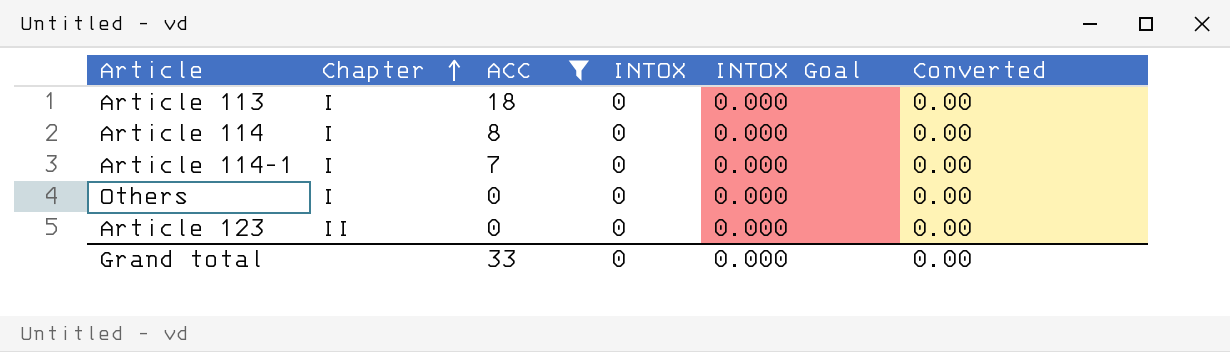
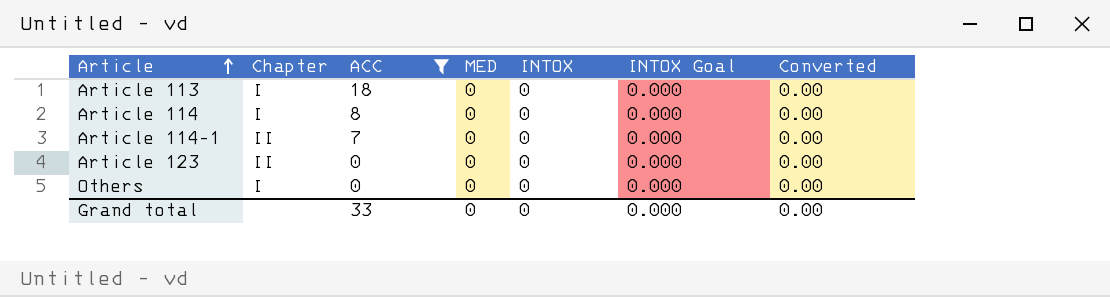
row order: Chapter ascending -> Article ascending
column MED | position: none -> 4
Article 114-1 | Chapter: I -> II

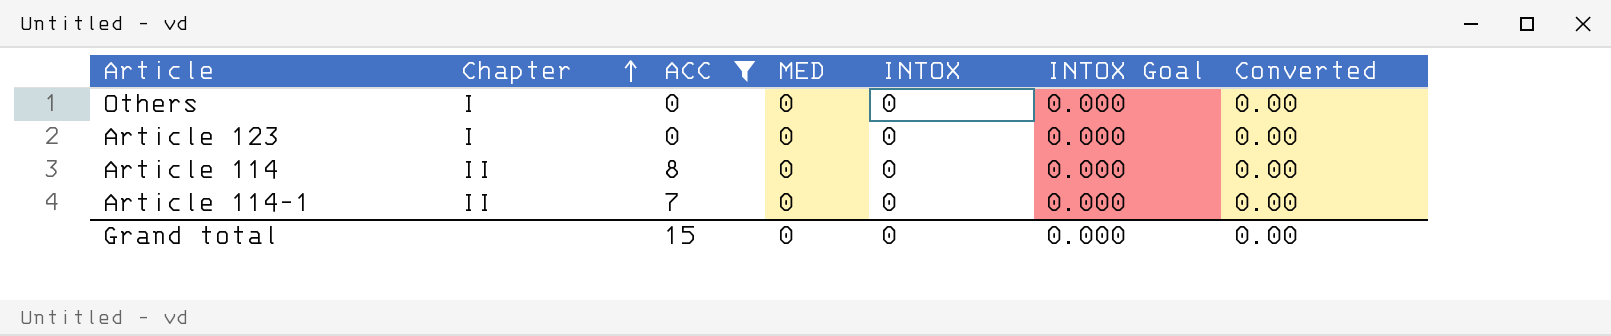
row order: Article ascending -> Chapter ascending
row Article 113: I | 18 | 0 | 0 | 0.000 | 0.00 -> none
Article 123 | Chapter: II -> I
Article 114 | Chapter: I -> II
Grand total | ACC: 33 -> 15

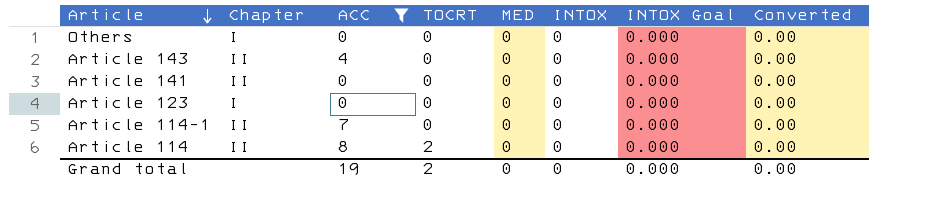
row order: Chapter ascending -> Article descending
column TOCRT | position: none -> 4
row Article 143: none -> II | 4 | 0 | 0 | 0 | 0.000 | 0.00
row Article 141: none -> II | 0 | 0 | 0 | 0 | 0.000 | 0.00
Grand total | ACC: 15 -> 19

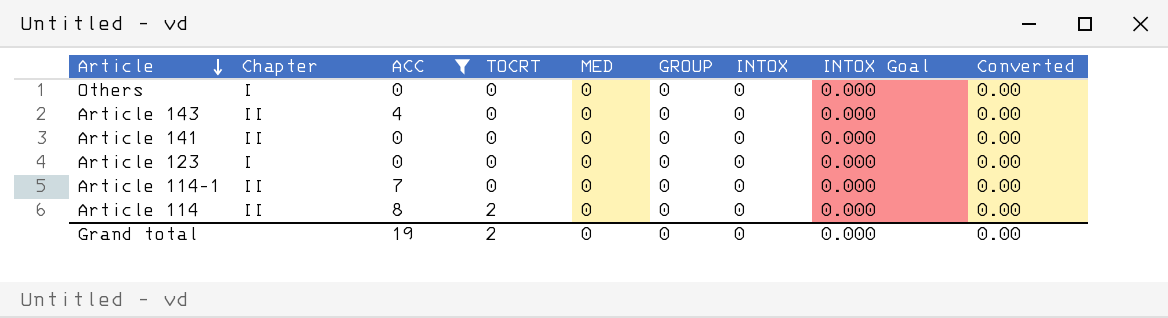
column GROUP | position: none -> 6

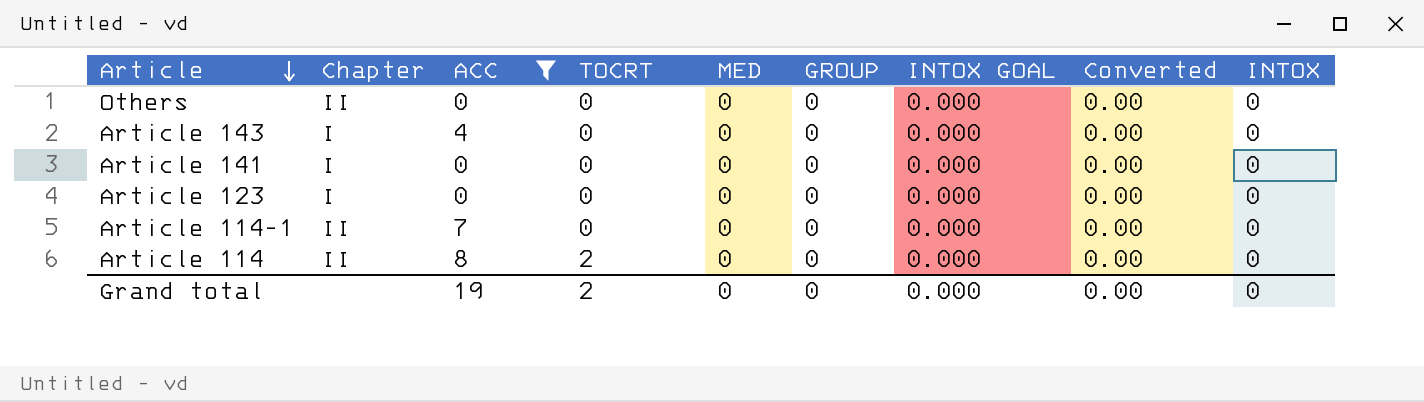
column name: INTOX Goal -> INTOX GOAL
column INTOX | position: 7 -> 9
Others | Chapter: I -> II
Article 143 | Chapter: II -> I
Article 141 | Chapter: II -> I

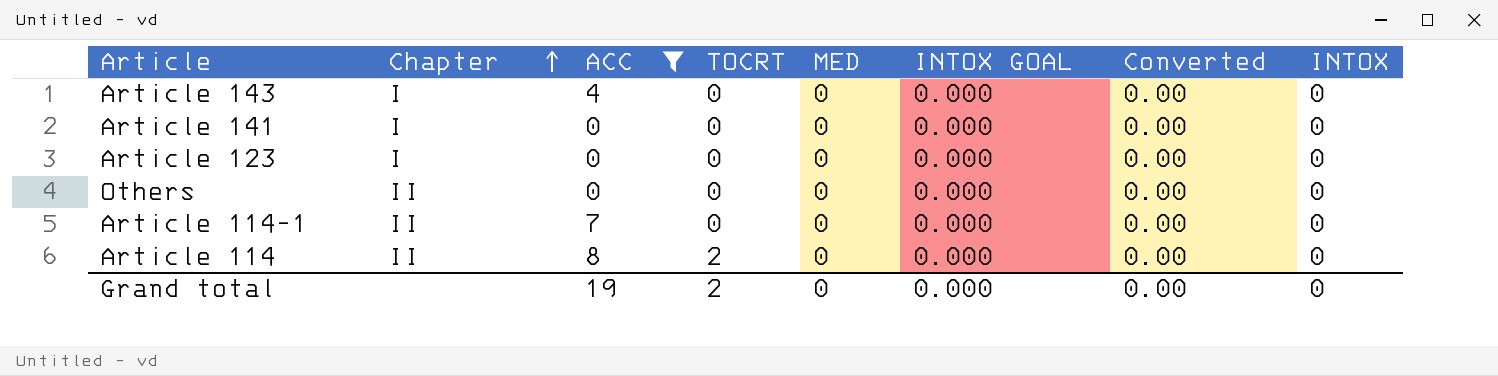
row order: Article descending -> Chapter ascending
column GROUP | position: 6 -> none

